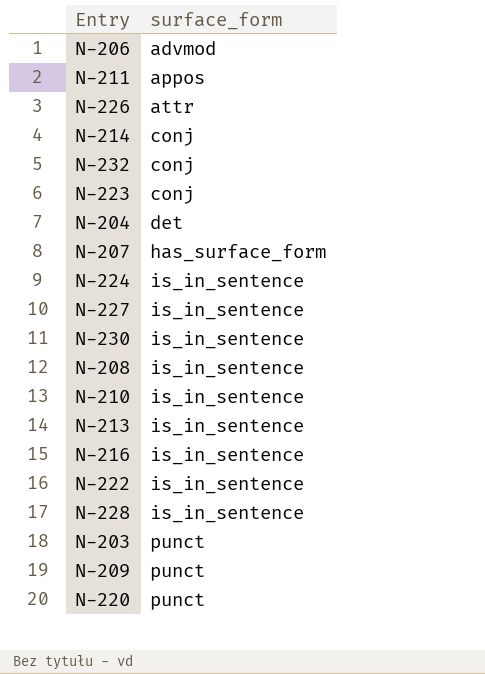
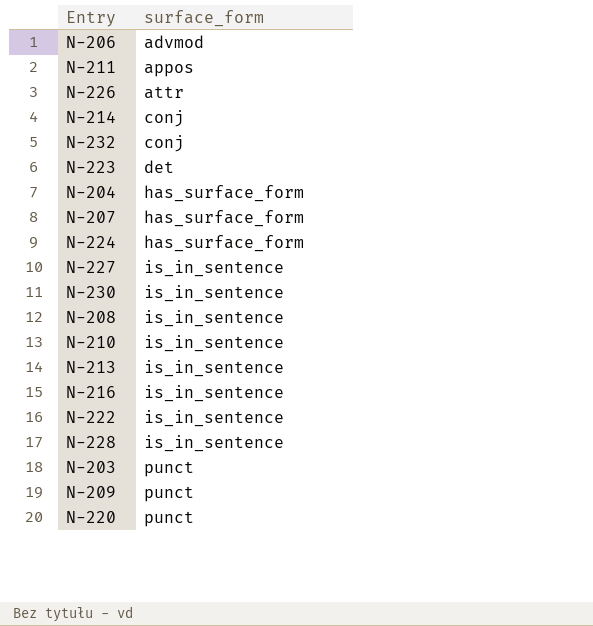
N-223 | surface_form: conj -> det
N-204 | surface_form: det -> has_surface_form
N-224 | surface_form: is_in_sentence -> has_surface_form

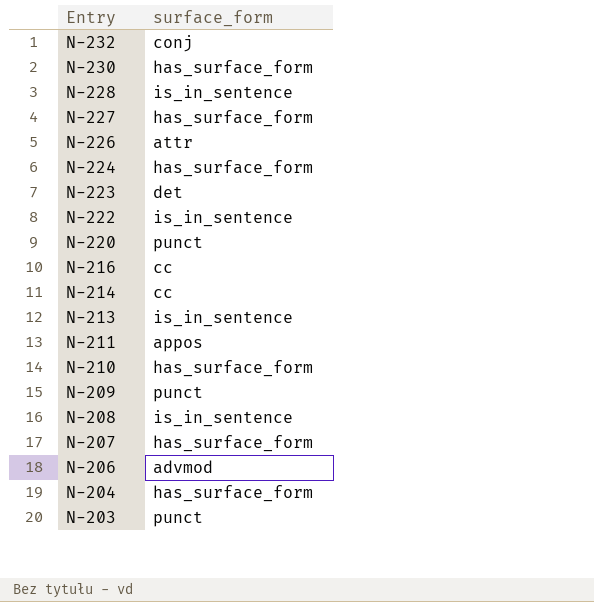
row order: surface_form ascending -> Entry descending
N-230 | surface_form: is_in_sentence -> has_surface_form
N-227 | surface_form: is_in_sentence -> has_surface_form
N-216 | surface_form: is_in_sentence -> cc
N-214 | surface_form: conj -> cc
N-210 | surface_form: is_in_sentence -> has_surface_form

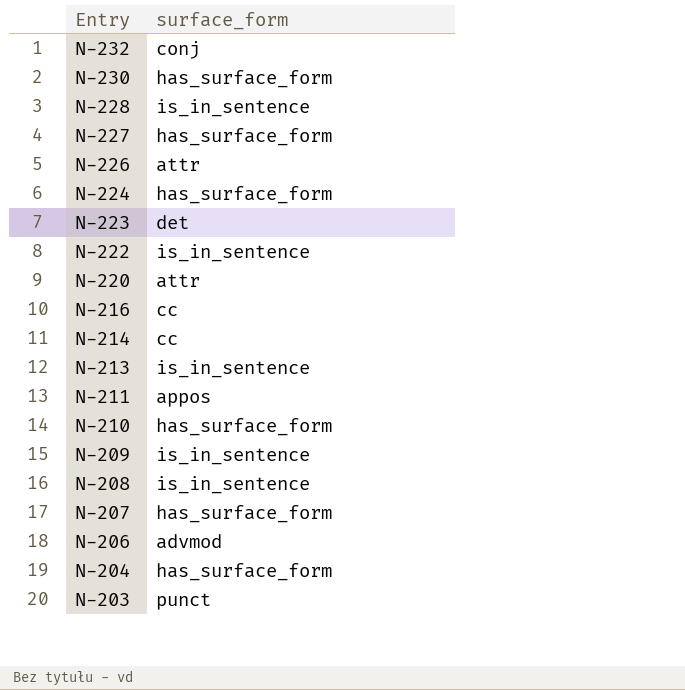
N-220 | surface_form: punct -> attr
N-209 | surface_form: punct -> is_in_sentence

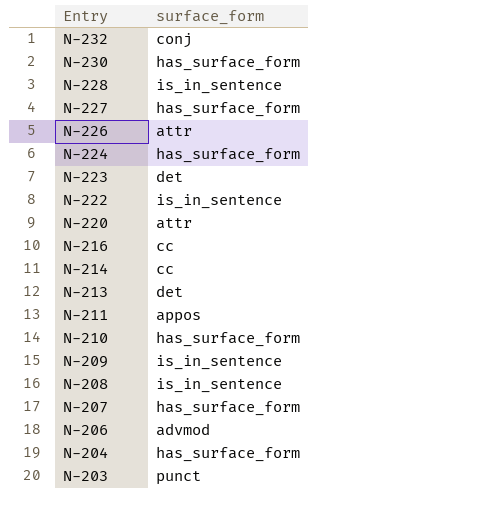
N-213 | surface_form: is_in_sentence -> det

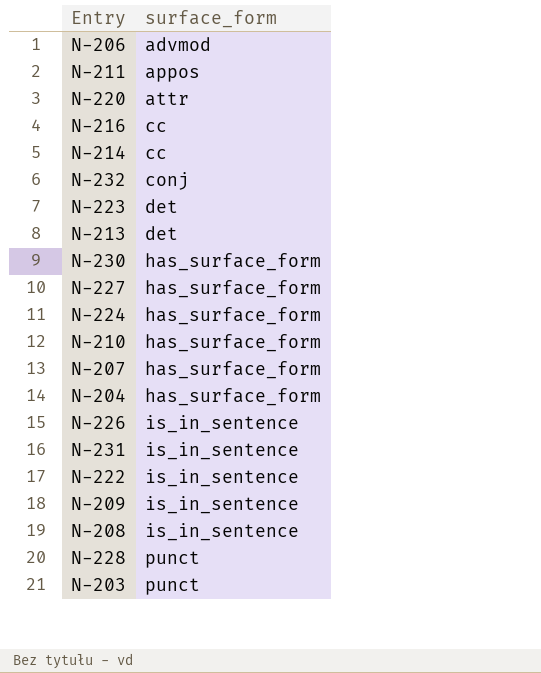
row order: Entry descending -> surface_form ascending
N-226 | surface_form: attr -> is_in_sentence
row N-231: none -> is_in_sentence
N-228 | surface_form: is_in_sentence -> punct

